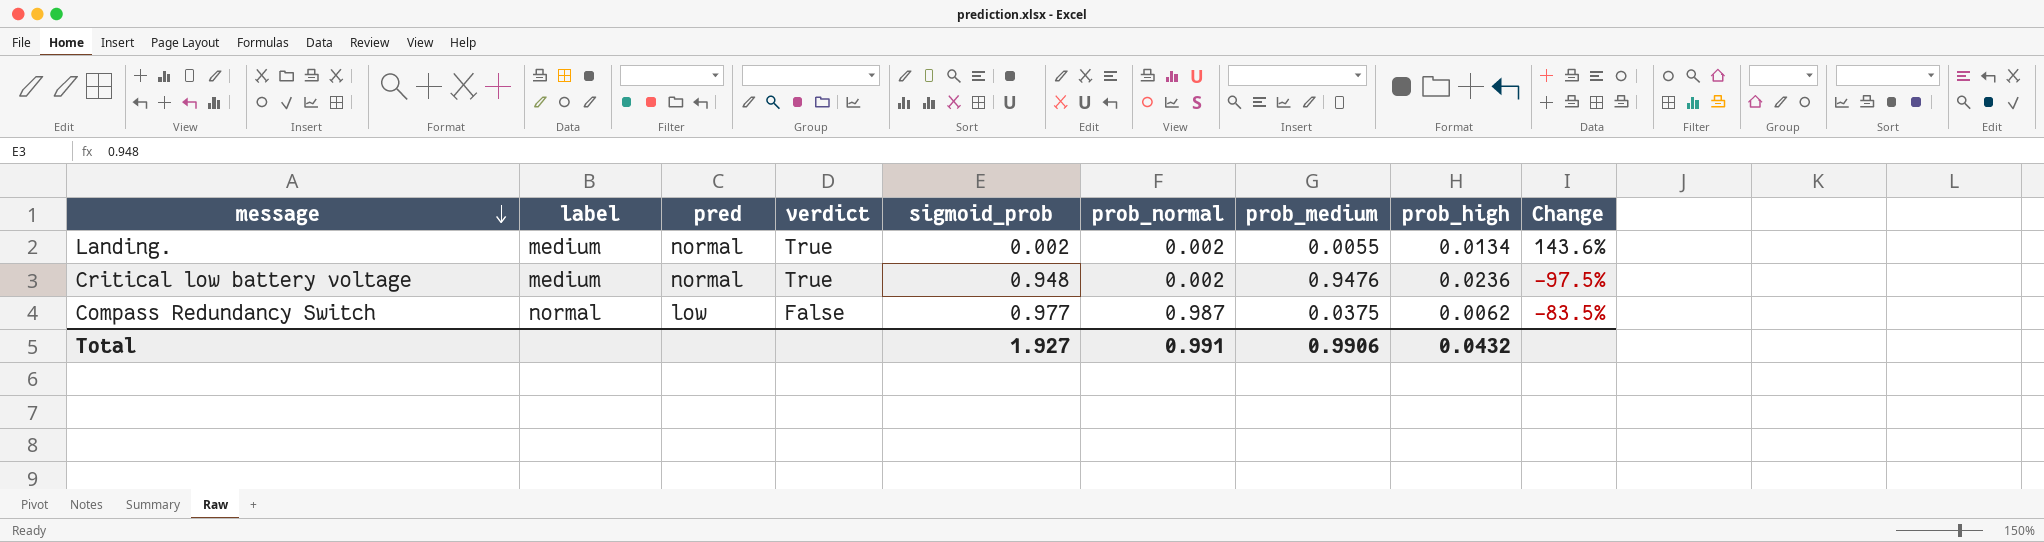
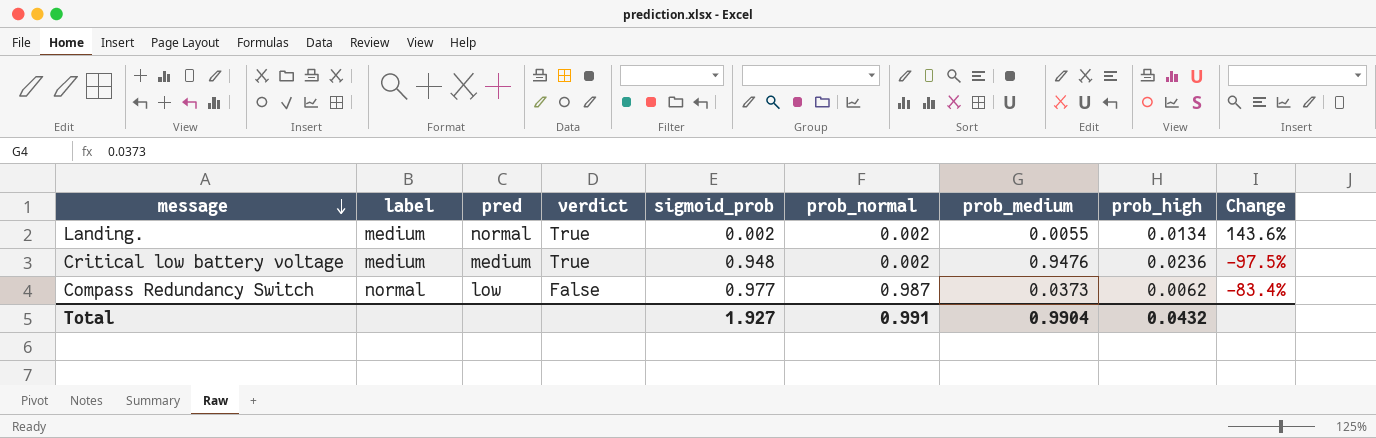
Critical low battery voltage | pred: normal -> medium
Compass Redundancy Switch | prob_medium: 0.0375 -> 0.0373
Compass Redundancy Switch | Change: -83.5% -> -83.4%
Total | prob_medium: 0.9906 -> 0.9904

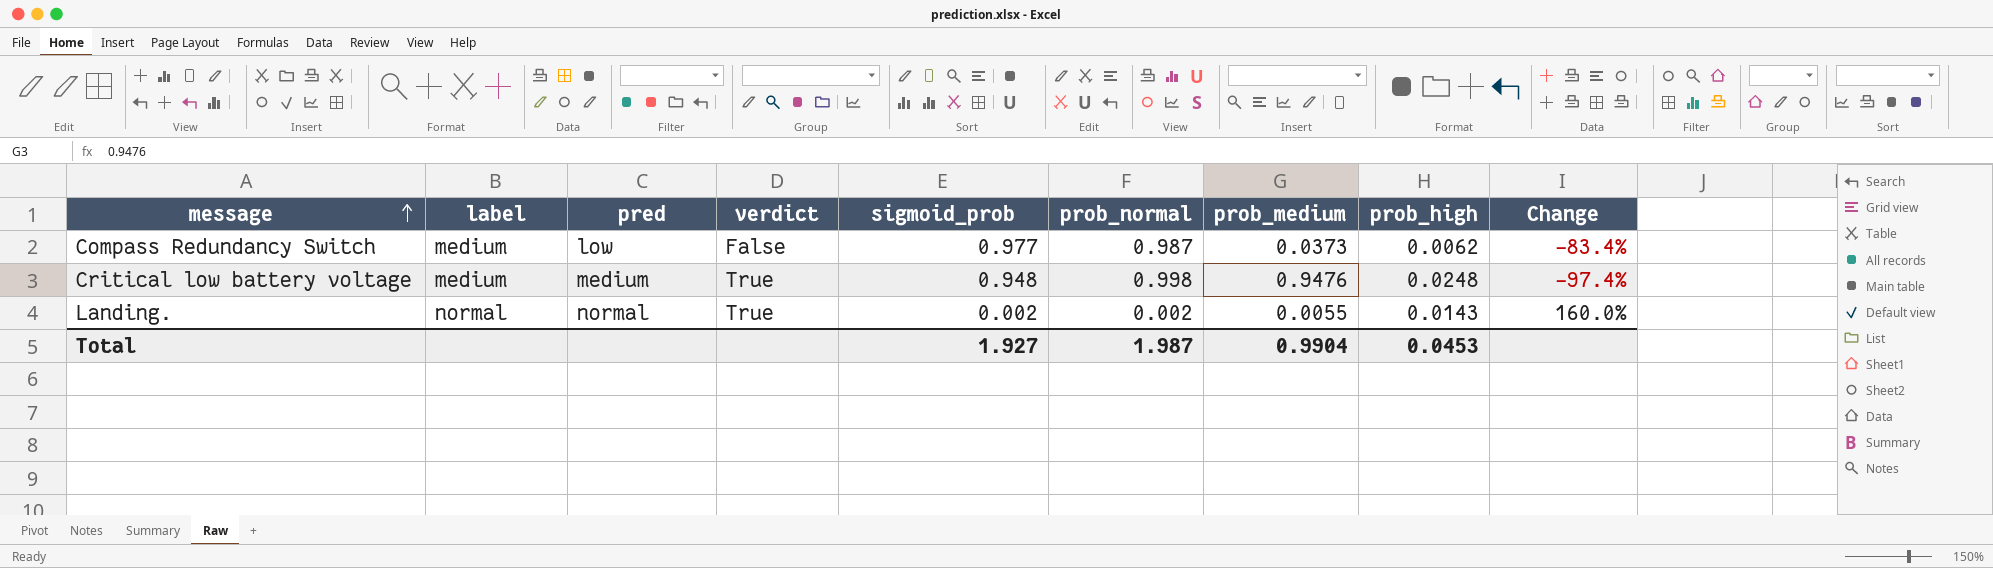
row order: message descending -> message ascending
Compass Redundancy Switch | label: normal -> medium
Critical low battery voltage | prob_normal: 0.002 -> 0.998
Critical low battery voltage | prob_high: 0.0236 -> 0.0248
Critical low battery voltage | Change: -97.5% -> -97.4%
Landing. | label: medium -> normal
Landing. | prob_high: 0.0134 -> 0.0143
Landing. | Change: 143.6% -> 160.0%
Total | prob_normal: 0.991 -> 1.987
Total | prob_high: 0.0432 -> 0.0453

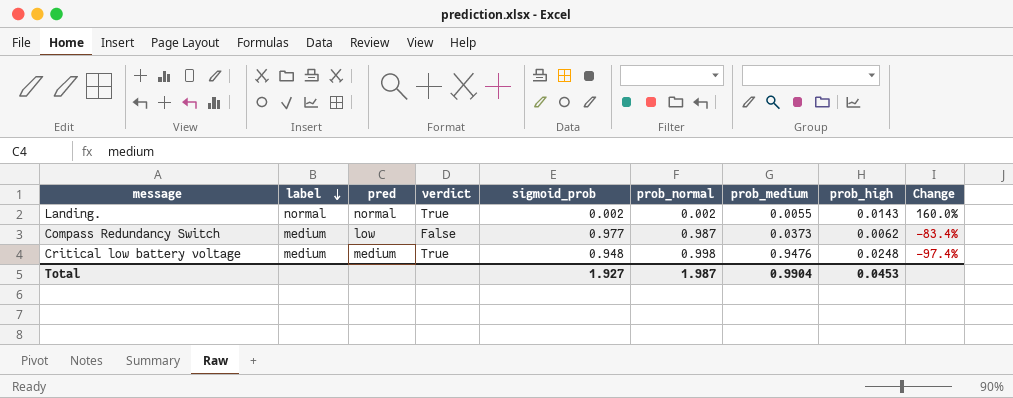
row order: message ascending -> label descending

